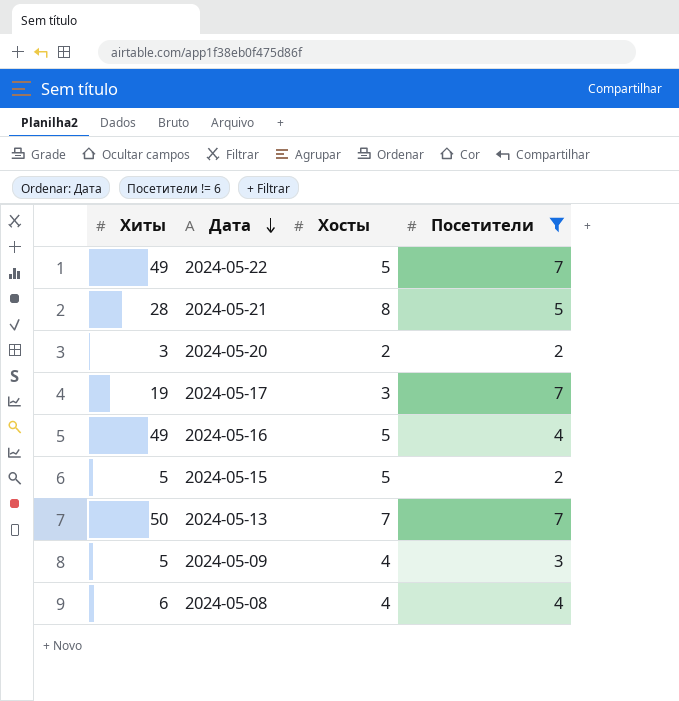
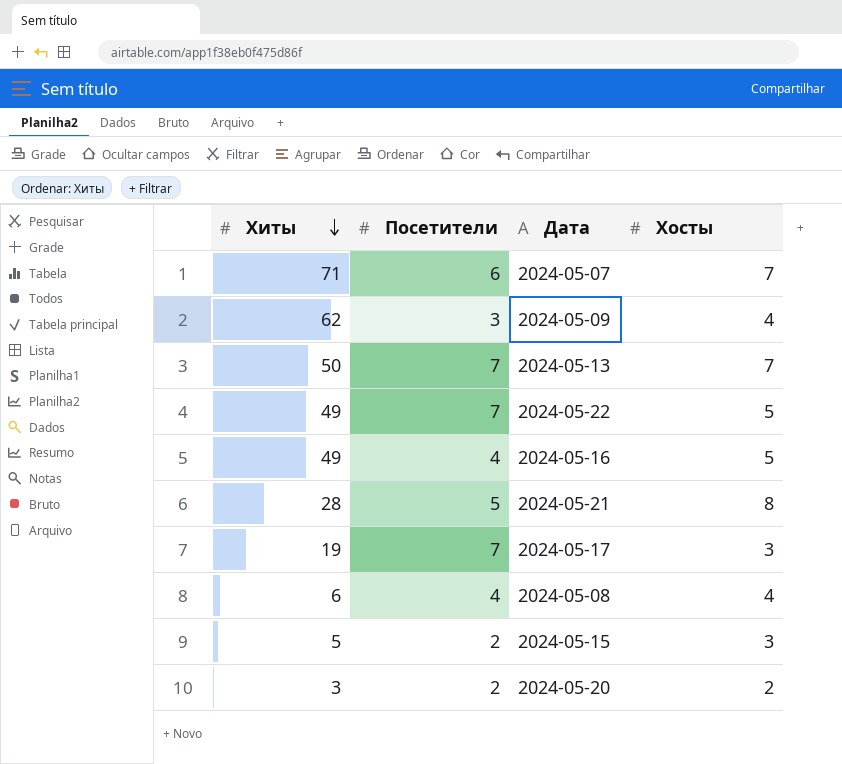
filter: Посетители != 6 -> none
row order: Дата descending -> Хиты descending
column Посетители | position: 4 -> 2
2024-05-09 | Хиты: 5 -> 62
2024-05-15 | Хосты: 5 -> 3

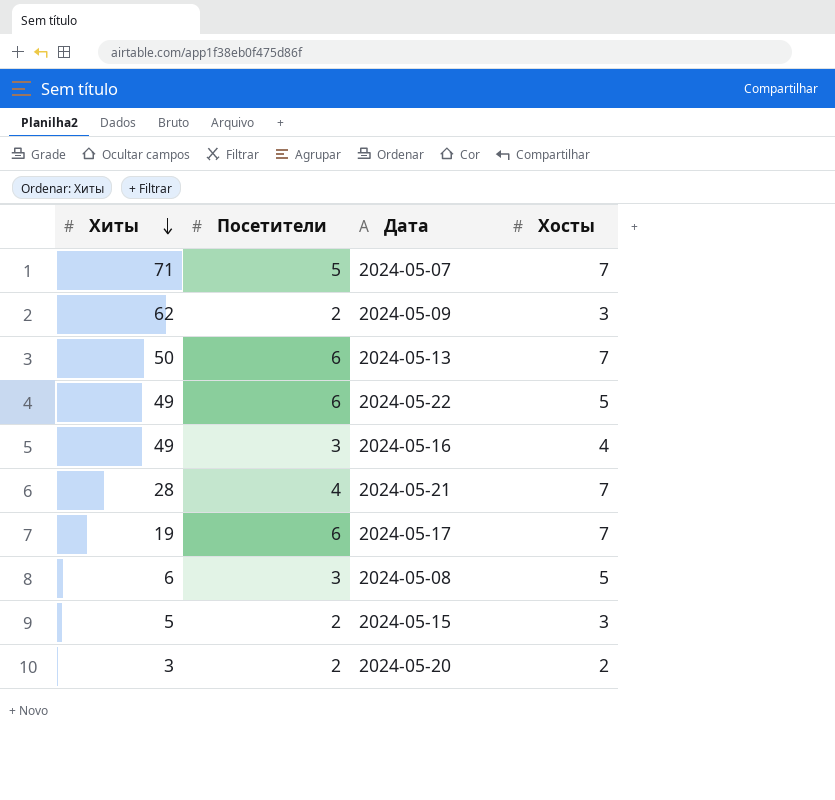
2024-05-07 | Посетители: 6 -> 5
2024-05-09 | Посетители: 3 -> 2
2024-05-09 | Хосты: 4 -> 3
2024-05-13 | Посетители: 7 -> 6
2024-05-22 | Посетители: 7 -> 6
2024-05-16 | Посетители: 4 -> 3
2024-05-16 | Хосты: 5 -> 4
2024-05-21 | Посетители: 5 -> 4
2024-05-21 | Хосты: 8 -> 7
2024-05-17 | Посетители: 7 -> 6
2024-05-17 | Хосты: 3 -> 7
2024-05-08 | Посетители: 4 -> 3
2024-05-08 | Хосты: 4 -> 5

